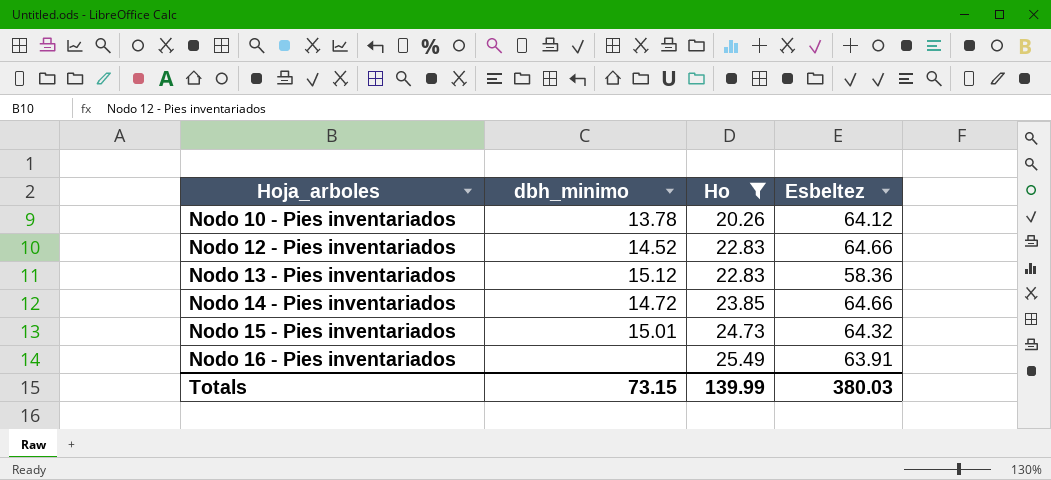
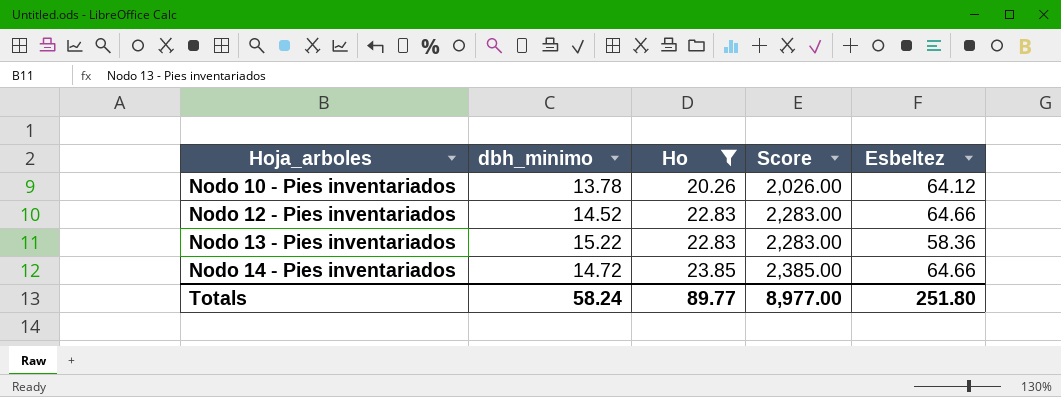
column Score | formula: none -> [Ho] * 100
row Nodo 15 - Pies inventariados: 15.01 | 24.73 | 64.32 -> none
row Nodo 16 - Pies inventariados: none | 25.49 | 63.91 -> none
Nodo 13 - Pies inventariados | dbh_minimo: 15.12 -> 15.22
Totals | dbh_minimo: 73.15 -> 58.24
Totals | Ho: 139.99 -> 89.77
Totals | Esbeltez: 380.03 -> 251.80

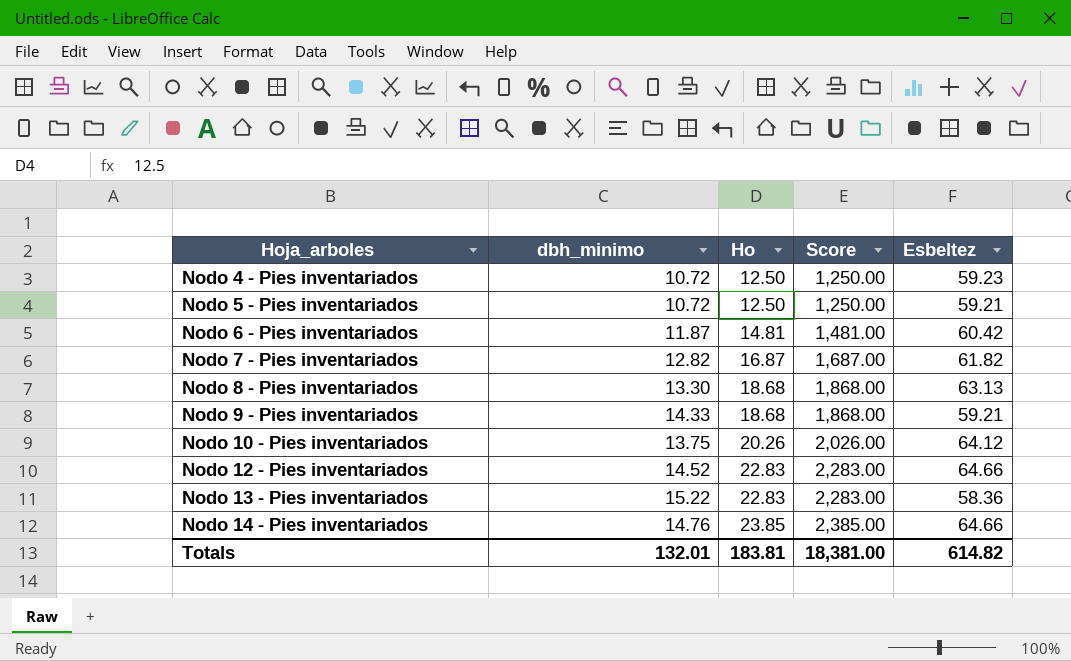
filter: Ho >= 20.26 -> none
Nodo 10 - Pies inventariados | dbh_minimo: 13.78 -> 13.75
Nodo 14 - Pies inventariados | dbh_minimo: 14.72 -> 14.76
Totals | dbh_minimo: 58.24 -> 132.01
Totals | Ho: 89.77 -> 183.81
Totals | Score: 8,977.00 -> 18,381.00
Totals | Esbeltez: 251.80 -> 614.82

